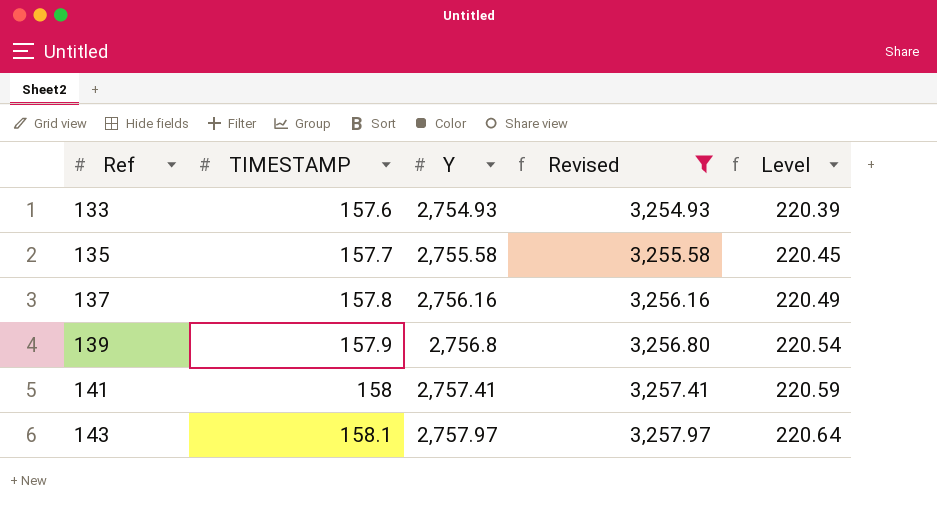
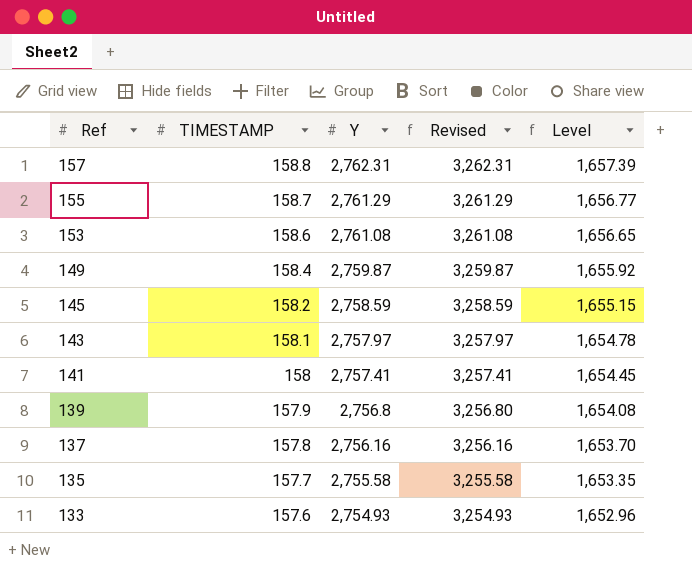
filter: Revised <= 3,257.97 -> none
row order: Ref ascending -> Ref descending
column Level | formula: [Y] * 0.08 -> [Y] * 0.6

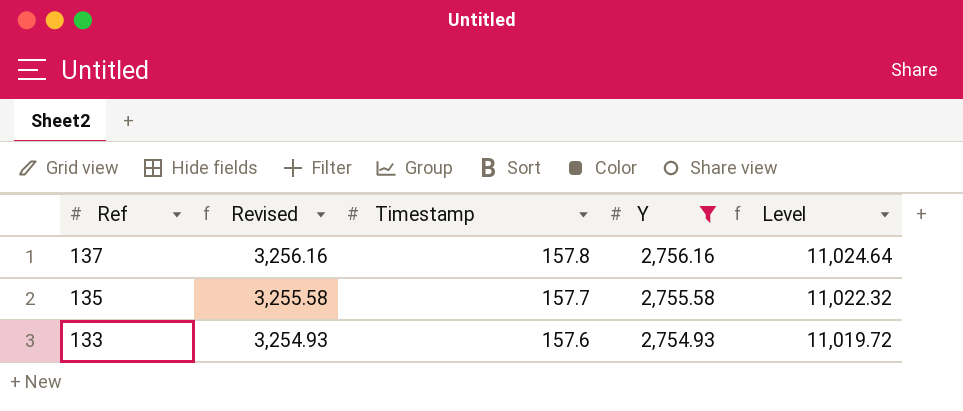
filter: none -> Y <= 2,756.16
column Revised | position: 4 -> 2
column name: TIMESTAMP -> Timestamp
column Level | formula: [Y] * 0.6 -> [Y] * 4

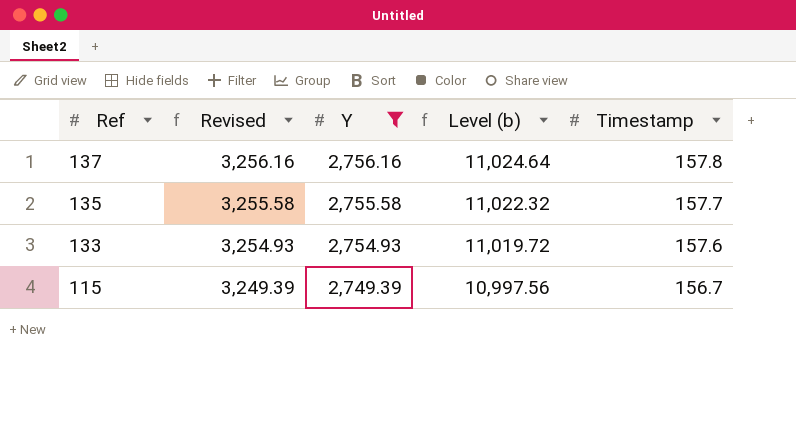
column name: Level -> Level (b)
column Timestamp | position: 3 -> 5
row 115: none -> 3,249.39 | 2,749.39 | 10,997.56 | 156.7

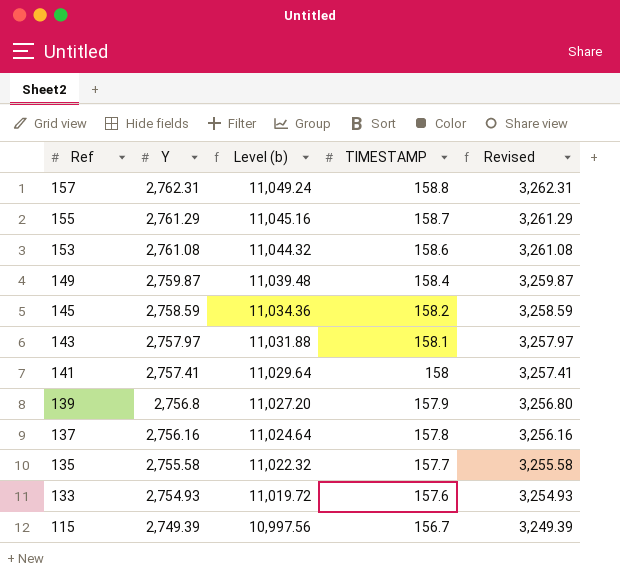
filter: Y <= 2,756.16 -> none
column name: Timestamp -> TIMESTAMP
column Revised | position: 2 -> 5

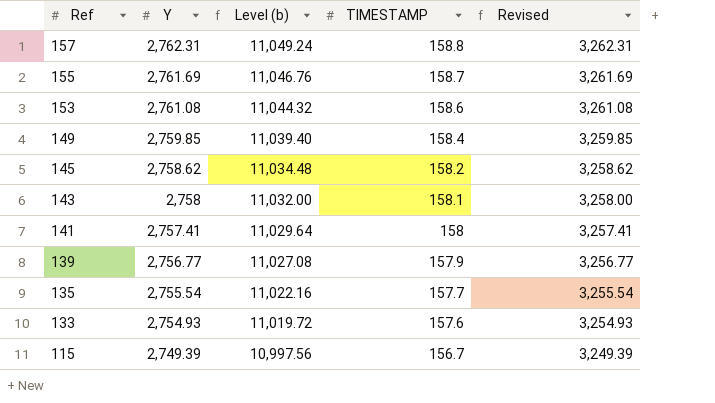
row 137: 2,756.16 | 11,024.64 | 157.8 | 3,256.16 -> none
155 | Y: 2,761.29 -> 2,761.69
155 | Level (b): 11,045.16 -> 11,046.76
155 | Revised: 3,261.29 -> 3,261.69
149 | Y: 2,759.87 -> 2,759.85
149 | Level (b): 11,039.48 -> 11,039.40
149 | Revised: 3,259.87 -> 3,259.85
145 | Y: 2,758.59 -> 2,758.62
145 | Level (b): 11,034.36 -> 11,034.48
145 | Revised: 3,258.59 -> 3,258.62
143 | Y: 2,757.97 -> 2,758
143 | Level (b): 11,031.88 -> 11,032.00
143 | Revised: 3,257.97 -> 3,258.00
139 | Y: 2,756.8 -> 2,756.77
139 | Level (b): 11,027.20 -> 11,027.08
139 | Revised: 3,256.80 -> 3,256.77
135 | Y: 2,755.58 -> 2,755.54
135 | Level (b): 11,022.32 -> 11,022.16
135 | Revised: 3,255.58 -> 3,255.54

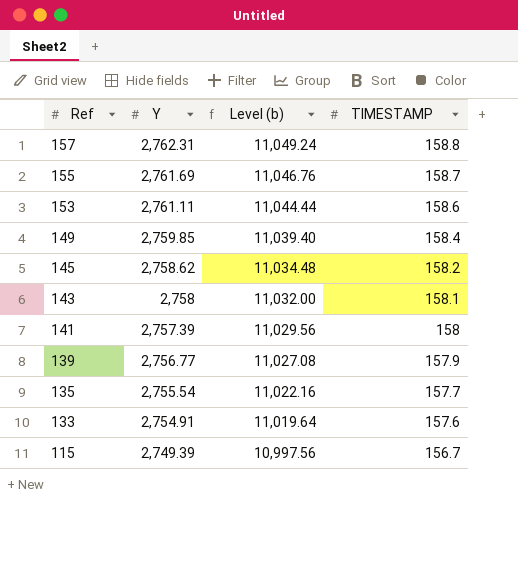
column Revised | formula: [Y] + 500 -> none
153 | Y: 2,761.08 -> 2,761.11
153 | Level (b): 11,044.32 -> 11,044.44
141 | Y: 2,757.41 -> 2,757.39
141 | Level (b): 11,029.64 -> 11,029.56
133 | Y: 2,754.93 -> 2,754.91
133 | Level (b): 11,019.72 -> 11,019.64

